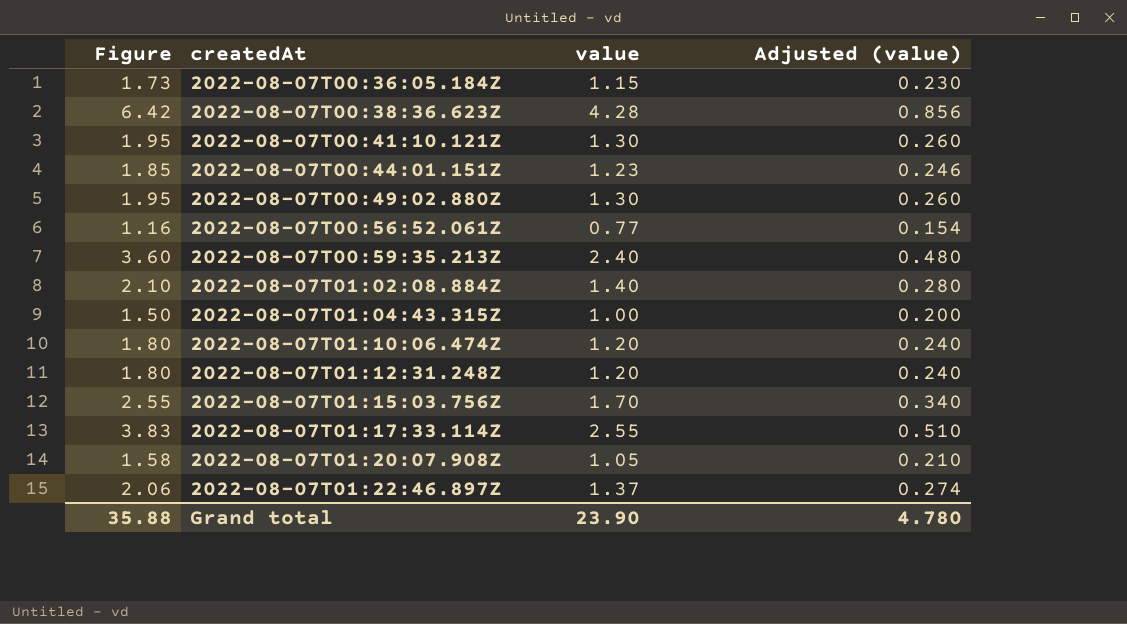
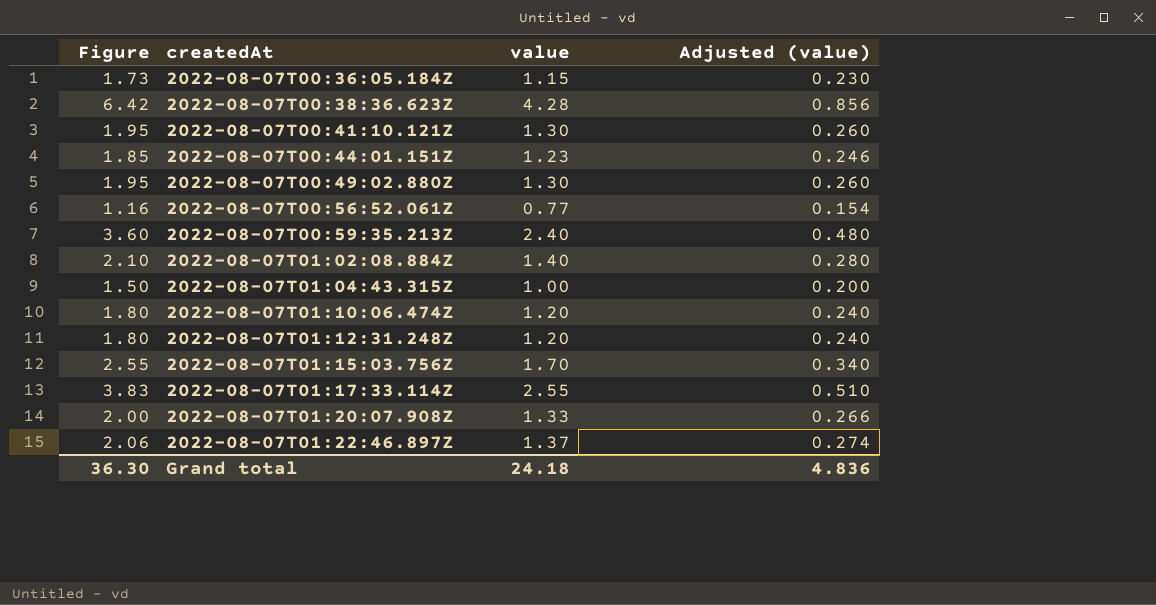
2022-08-07T01:20:07.908Z | Figure: 1.58 -> 2.00
2022-08-07T01:20:07.908Z | value: 1.05 -> 1.33
2022-08-07T01:20:07.908Z | Adjusted (value): 0.210 -> 0.266
Grand total | Figure: 35.88 -> 36.30
Grand total | value: 23.90 -> 24.18
Grand total | Adjusted (value): 4.780 -> 4.836

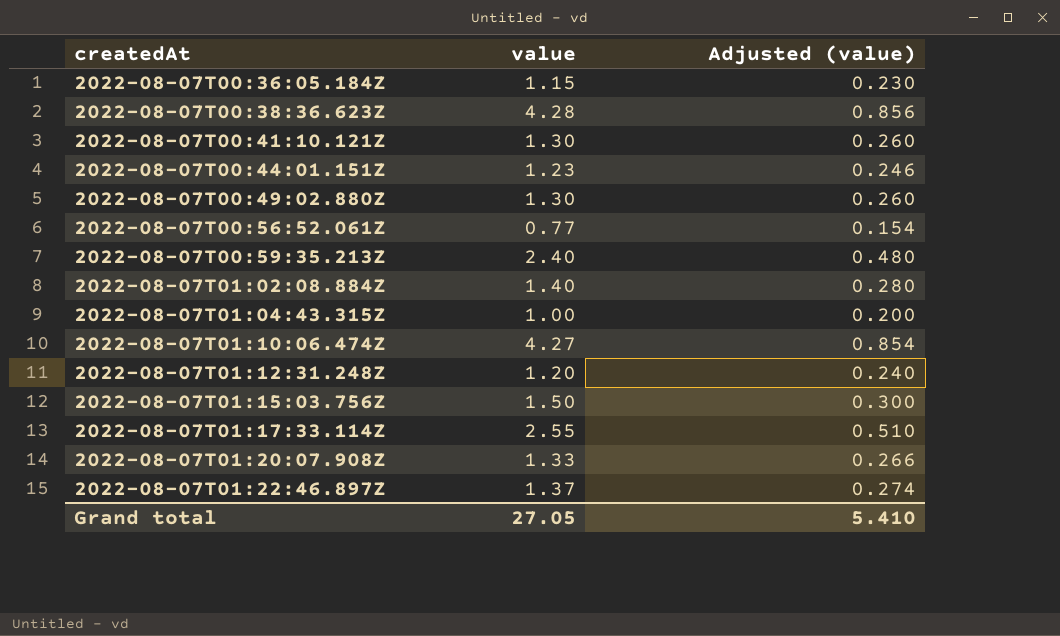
column Figure | formula: [value] * 1.5 -> none
2022-08-07T01:10:06.474Z | value: 1.20 -> 4.27
2022-08-07T01:10:06.474Z | Adjusted (value): 0.240 -> 0.854
2022-08-07T01:15:03.756Z | value: 1.70 -> 1.50
2022-08-07T01:15:03.756Z | Adjusted (value): 0.340 -> 0.300
Grand total | value: 24.18 -> 27.05
Grand total | Adjusted (value): 4.836 -> 5.410

